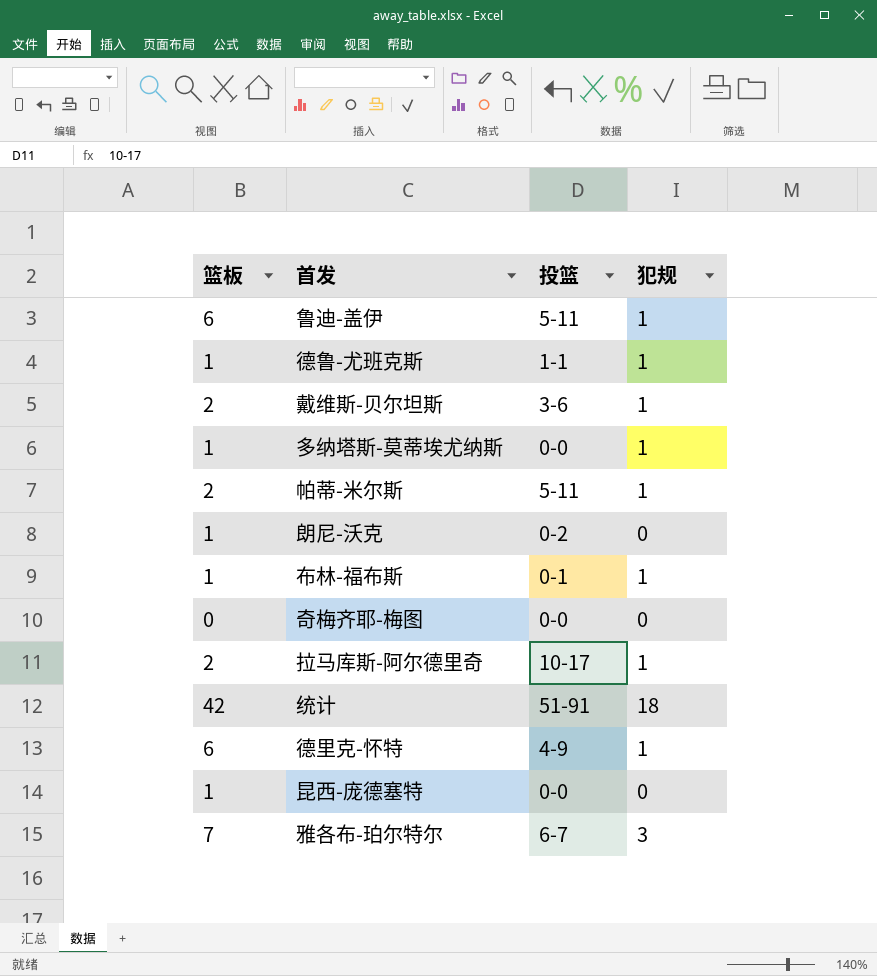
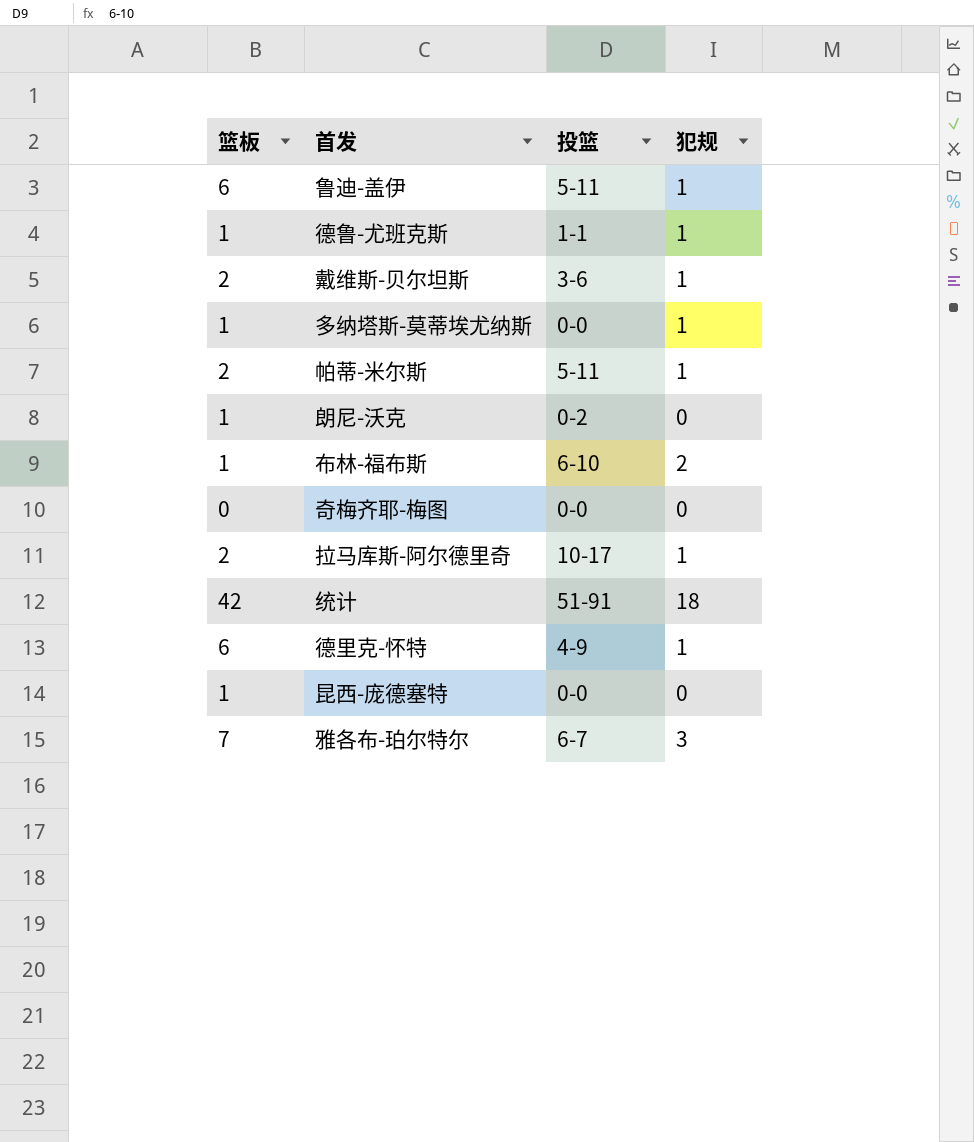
布林-福布斯 | 投篮: 0-1 -> 6-10
布林-福布斯 | 犯规: 1 -> 2

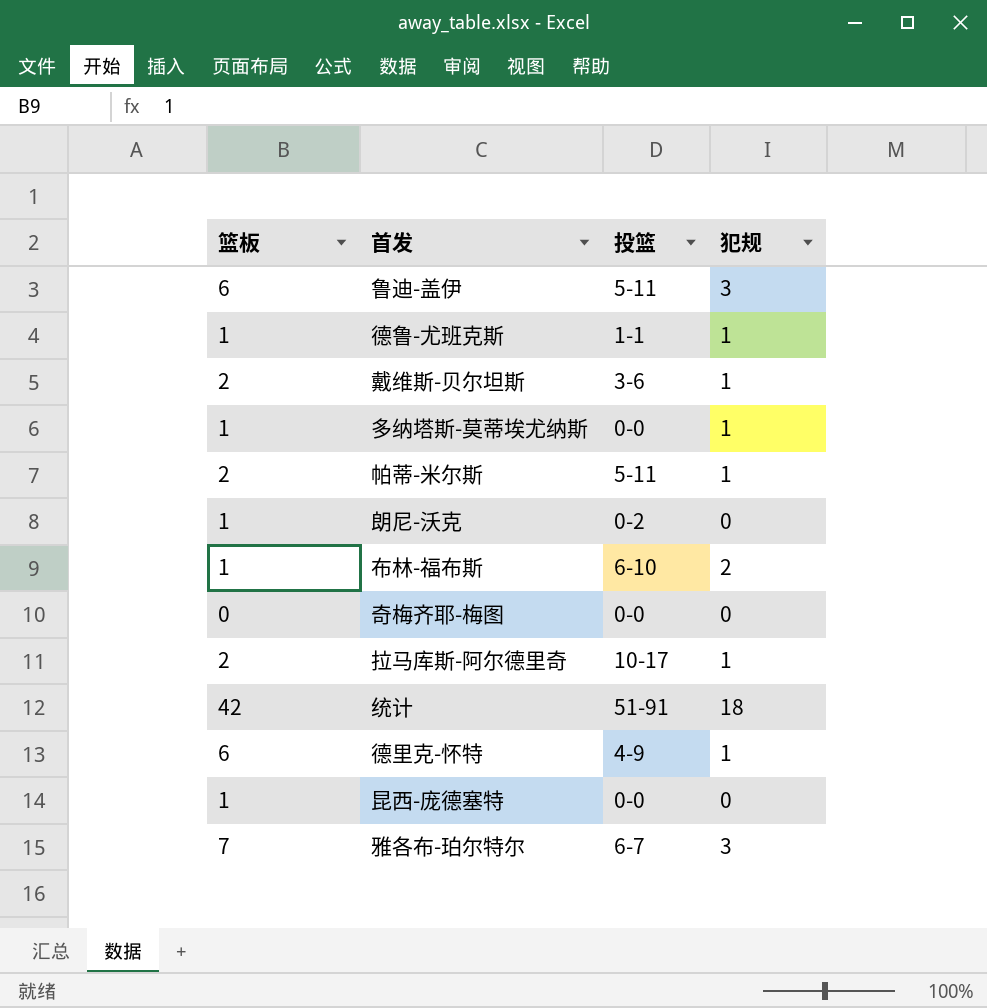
鲁迪-盖伊 | 犯规: 1 -> 3

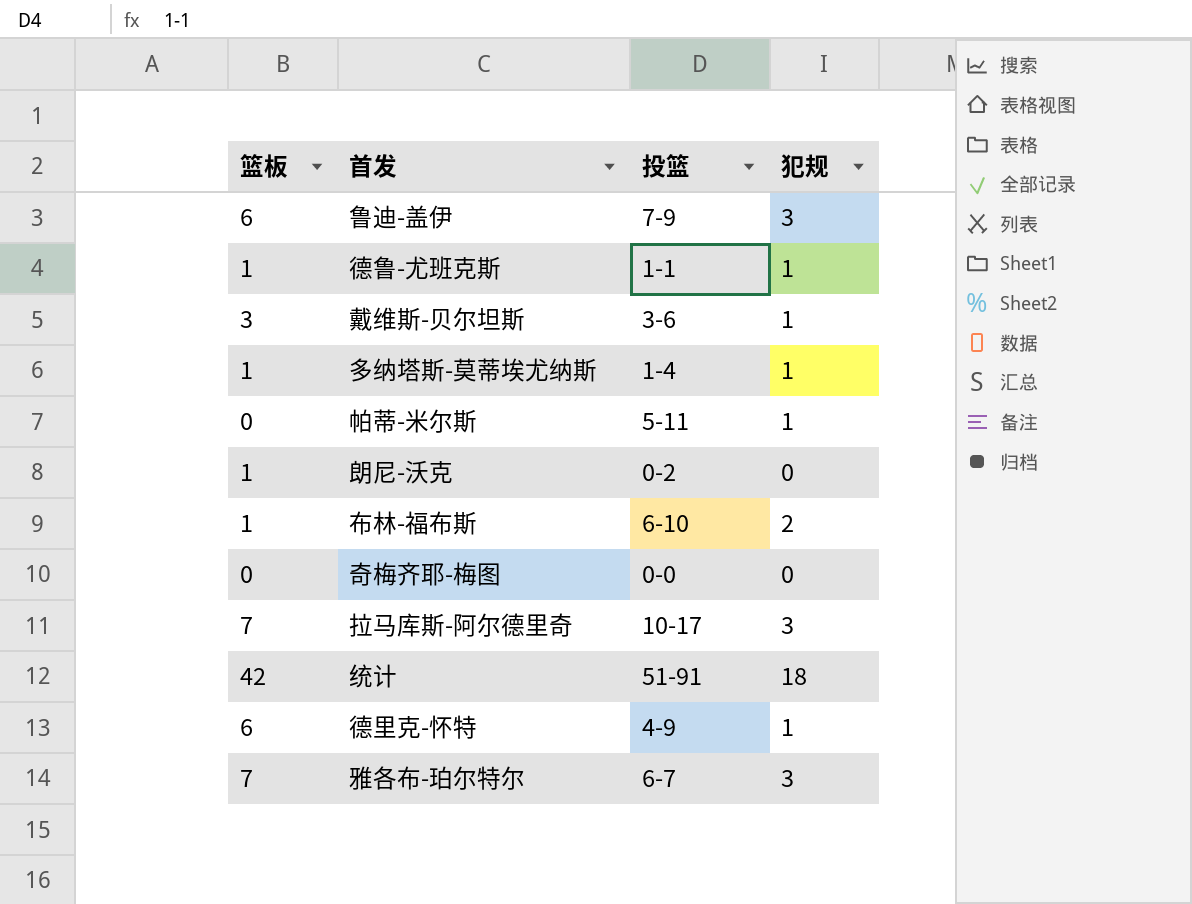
row 昆西-庞德塞特: 1 | 0-0 | 0 -> none
鲁迪-盖伊 | 投篮: 5-11 -> 7-9
戴维斯-贝尔坦斯 | 篮板: 2 -> 3
多纳塔斯-莫蒂埃尤纳斯 | 投篮: 0-0 -> 1-4
帕蒂-米尔斯 | 篮板: 2 -> 0
拉马库斯-阿尔德里奇 | 篮板: 2 -> 7
拉马库斯-阿尔德里奇 | 犯规: 1 -> 3

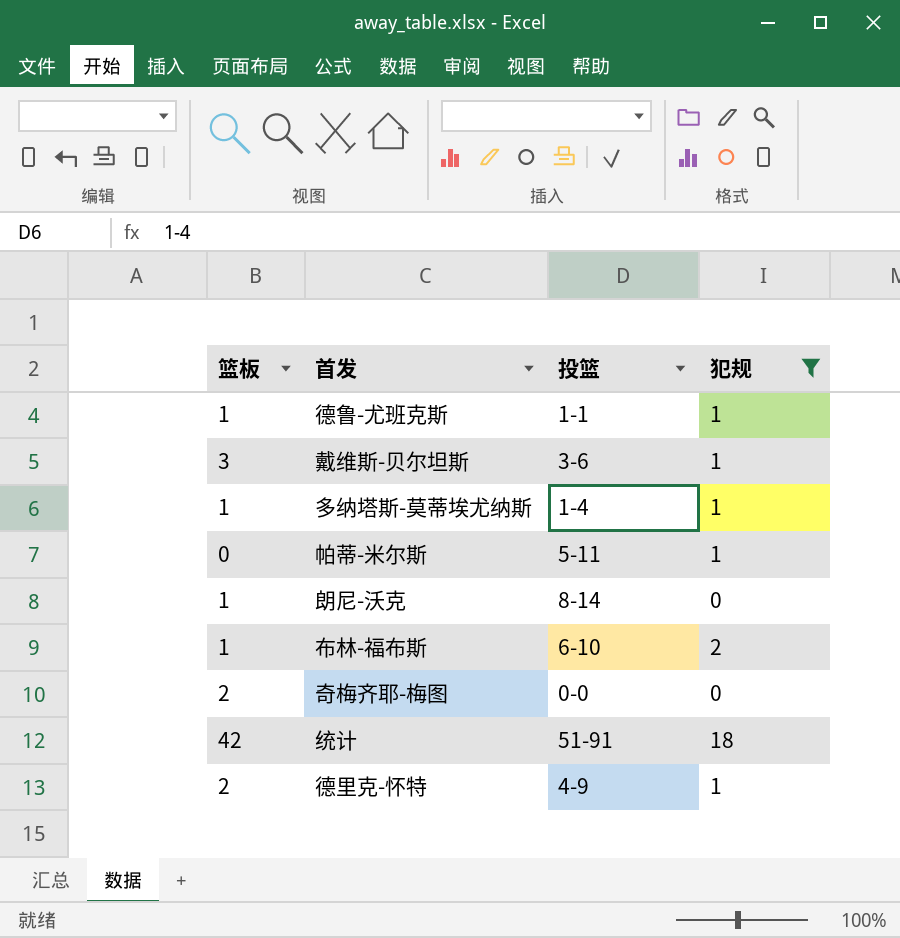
filter: none -> 犯规 != 3
朗尼-沃克 | 投篮: 0-2 -> 8-14
奇梅齐耶-梅图 | 篮板: 0 -> 2
德里克-怀特 | 篮板: 6 -> 2

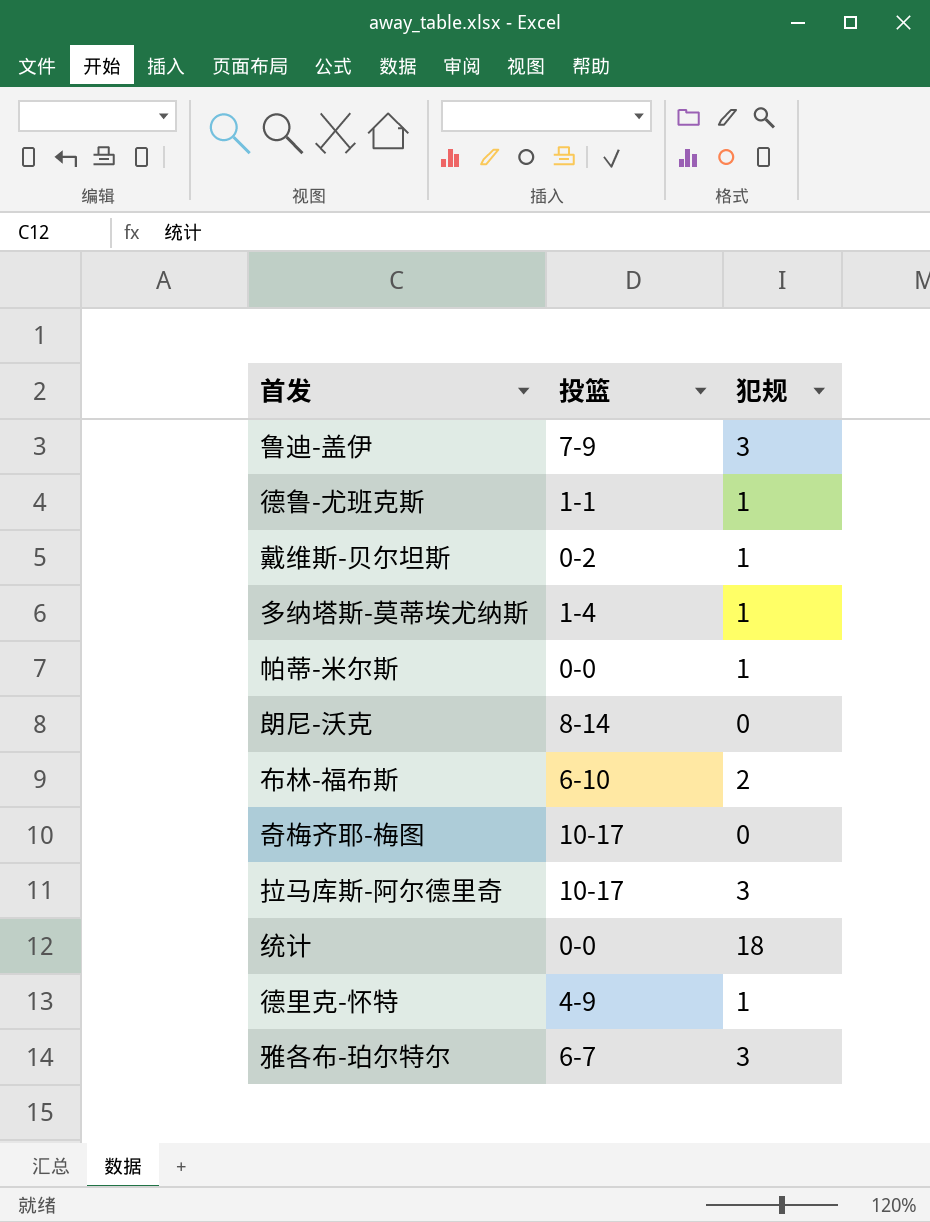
filter: 犯规 != 3 -> none
column 篮板 | position: 1 -> none
戴维斯-贝尔坦斯 | 投篮: 3-6 -> 0-2
帕蒂-米尔斯 | 投篮: 5-11 -> 0-0
奇梅齐耶-梅图 | 投篮: 0-0 -> 10-17
统计 | 投篮: 51-91 -> 0-0

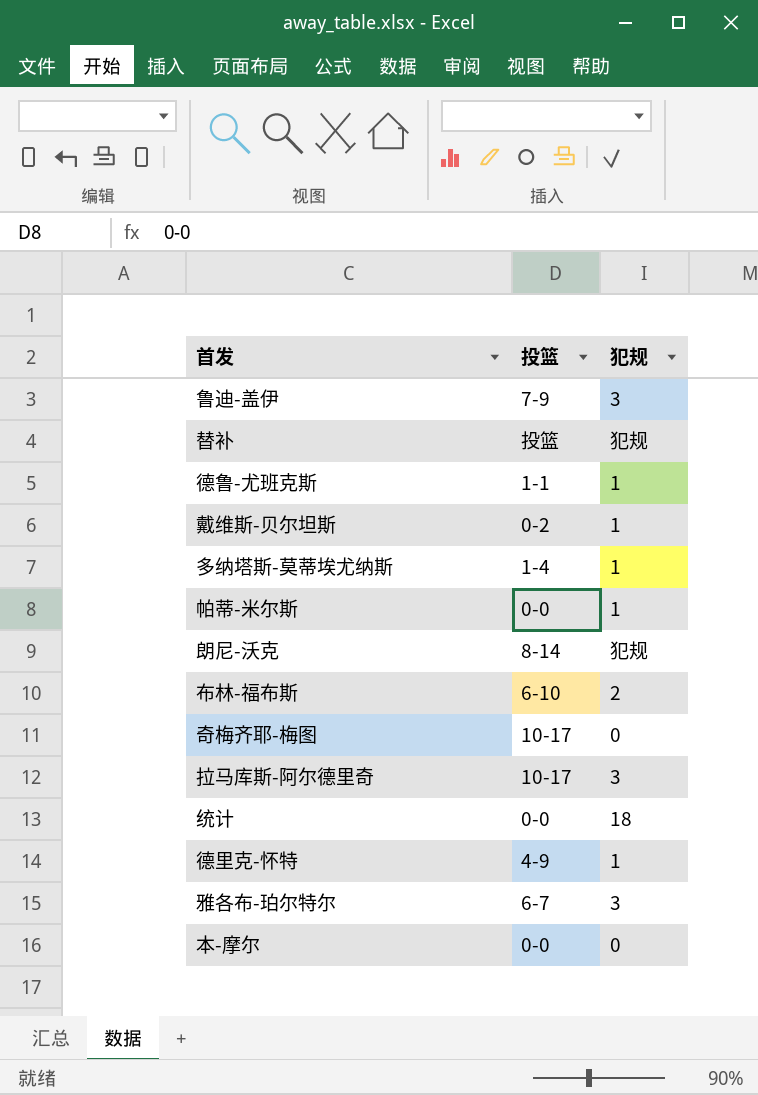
row 替补: none -> 投篮 | 犯规
朗尼-沃克 | 犯规: 0 -> 犯规
row 本-摩尔: none -> 0-0 | 0

